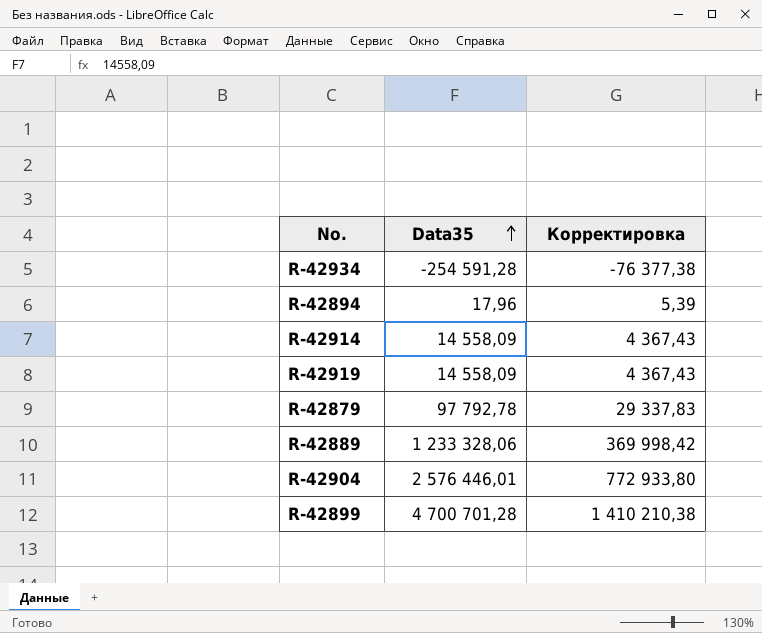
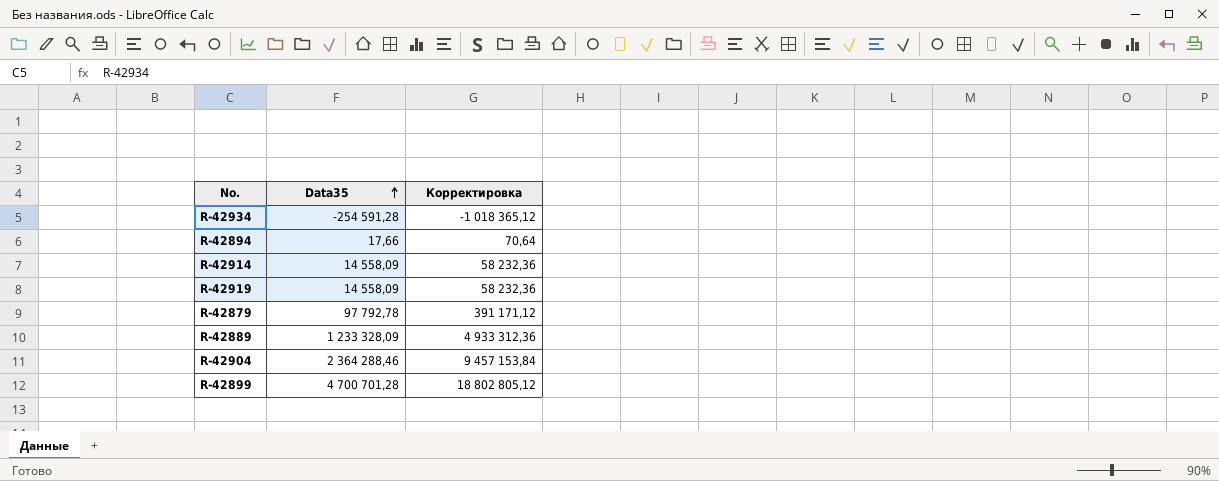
column Корректировка | formula: [Data35] * 0,3 -> [Data35] * 4
R-42894 | Data35: 17,96 -> 17,66
R-42889 | Data35: 1 233 328,06 -> 1 233 328,09
R-42904 | Data35: 2 576 446,01 -> 2 364 288,46

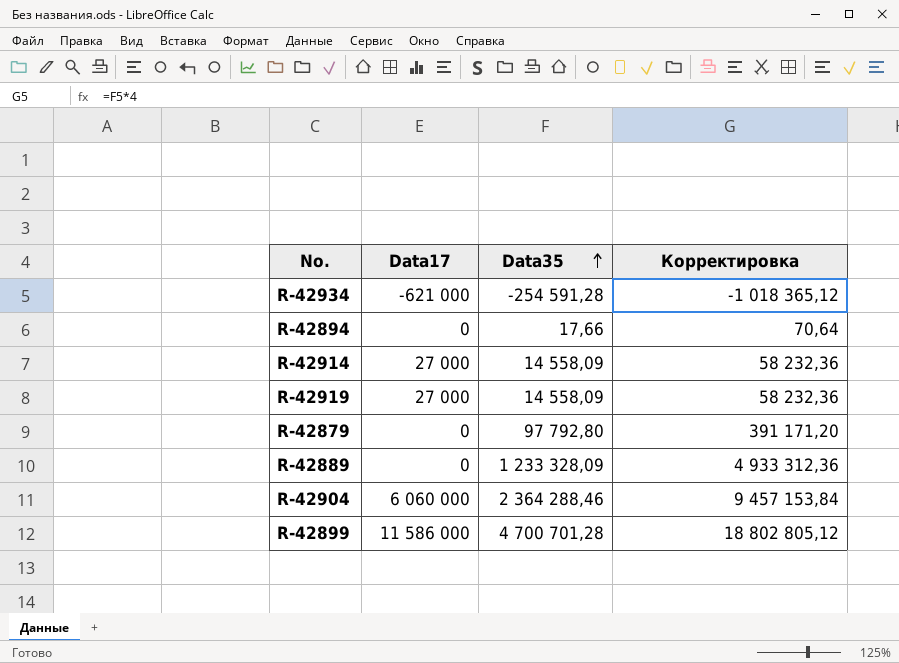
column Data17 | position: none -> 2
R-42879 | Data35: 97 792,78 -> 97 792,80
R-42879 | Корректировка: 391 171,12 -> 391 171,20

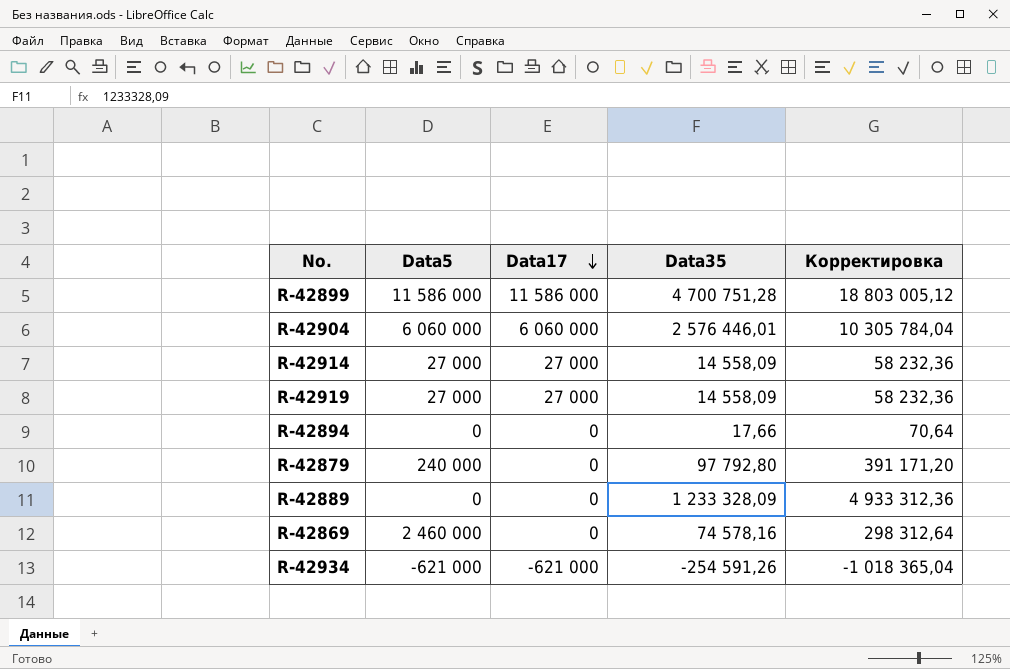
row order: Data35 ascending -> Data17 descending
column Data5 | position: none -> 2
R-42899 | Data35: 4 700 701,28 -> 4 700 751,28
R-42899 | Корректировка: 18 802 805,12 -> 18 803 005,12
R-42904 | Data35: 2 364 288,46 -> 2 576 446,01
R-42904 | Корректировка: 9 457 153,84 -> 10 305 784,04
row R-42869: none -> 2 460 000 | 0 | 74 578,16 | 298 312,64
R-42934 | Data35: -254 591,28 -> -254 591,26
R-42934 | Корректировка: -1 018 365,12 -> -1 018 365,04

